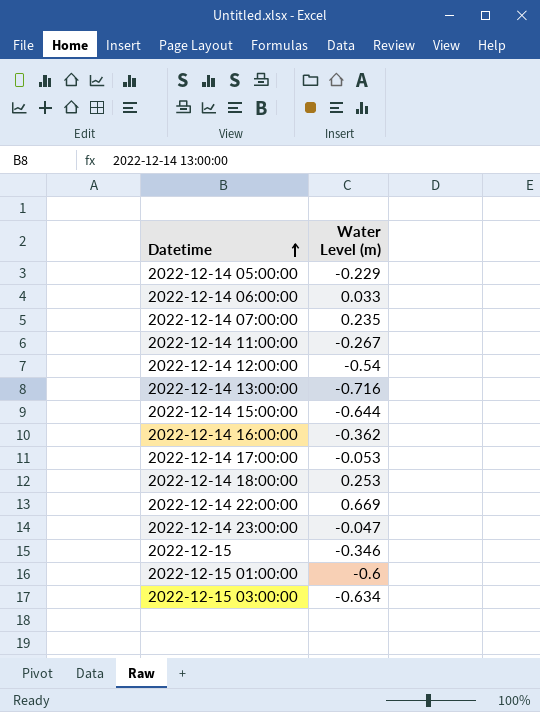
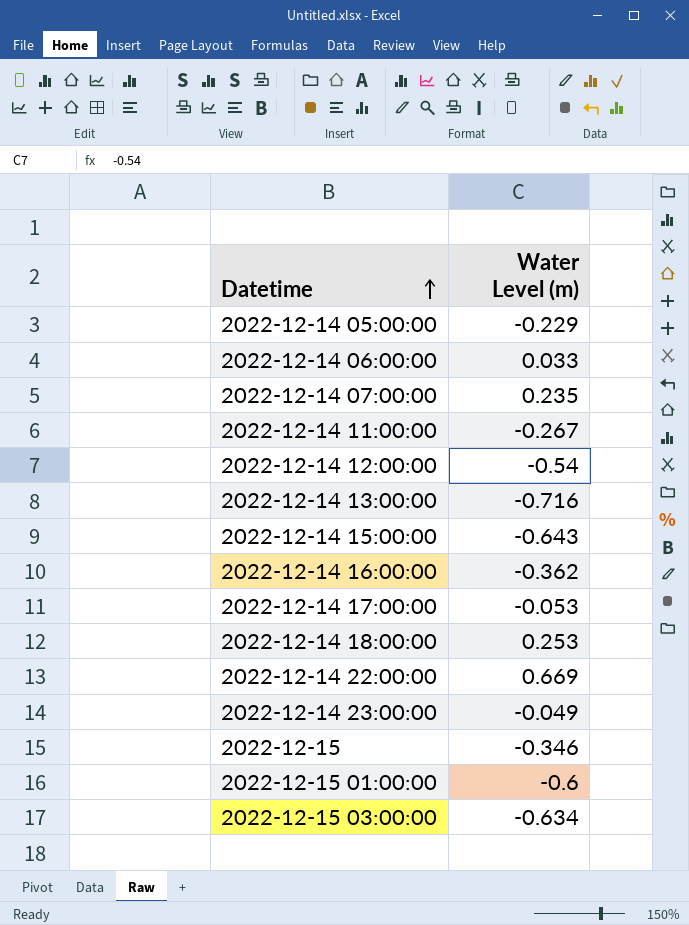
2022-12-14 15:00:00 | Water Level (m): -0.644 -> -0.643
2022-12-14 23:00:00 | Water Level (m): -0.047 -> -0.049

